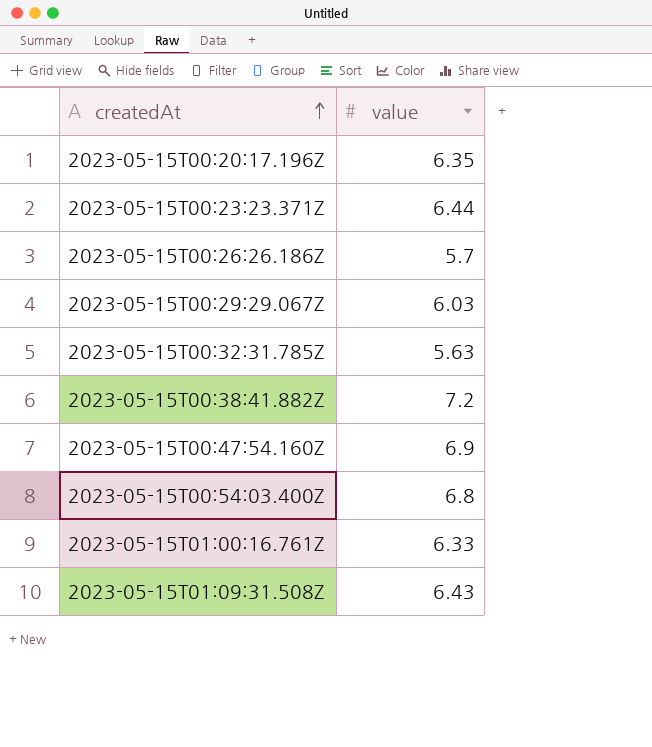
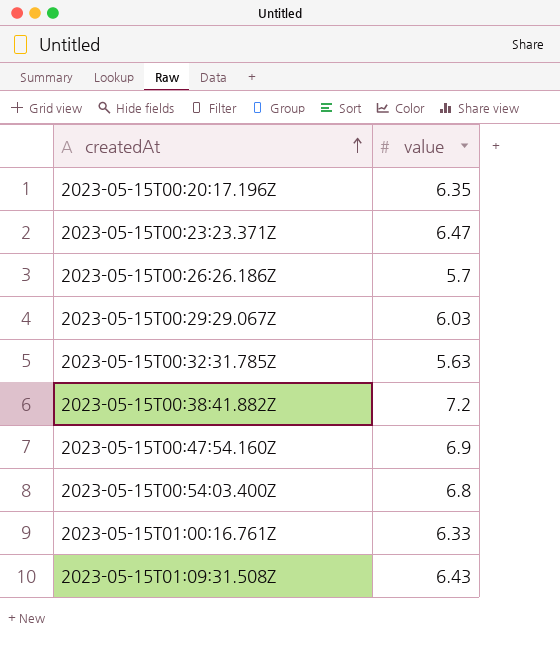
2023-05-15T00:23:23.371Z | value: 6.44 -> 6.47

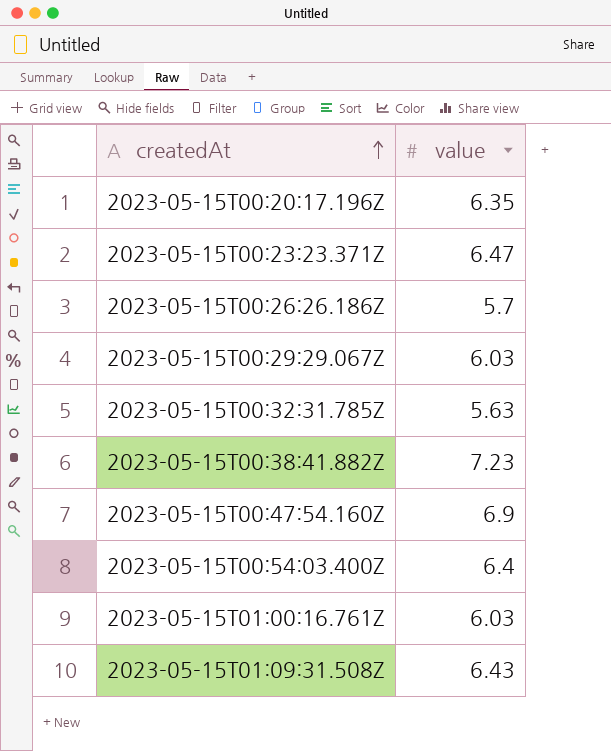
2023-05-15T00:38:41.882Z | value: 7.2 -> 7.23
2023-05-15T00:54:03.400Z | value: 6.8 -> 6.4
2023-05-15T01:00:16.761Z | value: 6.33 -> 6.03

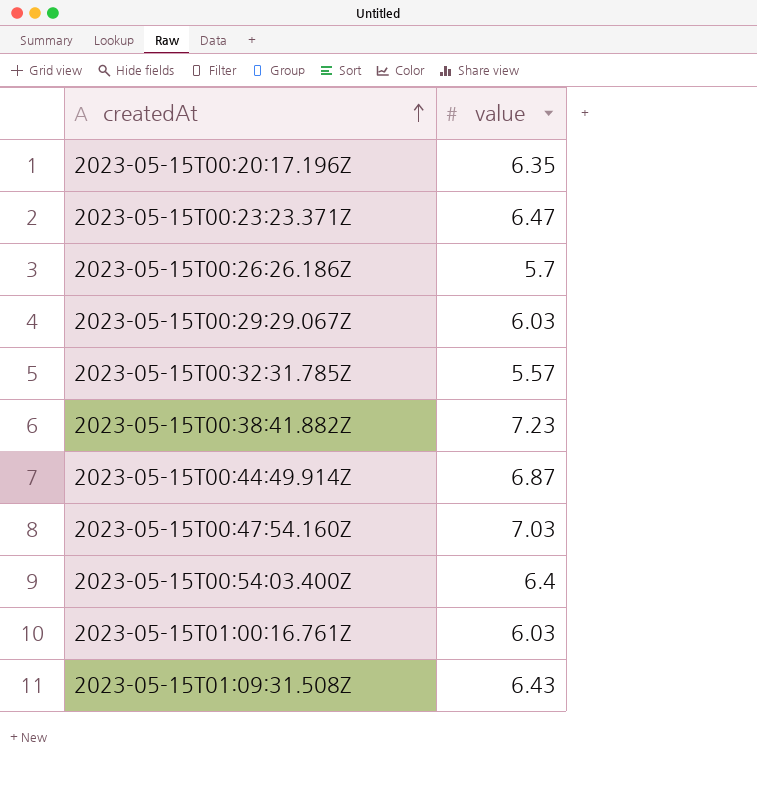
2023-05-15T00:32:31.785Z | value: 5.63 -> 5.57
row 2023-05-15T00:44:49.914Z: none -> 6.87
2023-05-15T00:47:54.160Z | value: 6.9 -> 7.03

